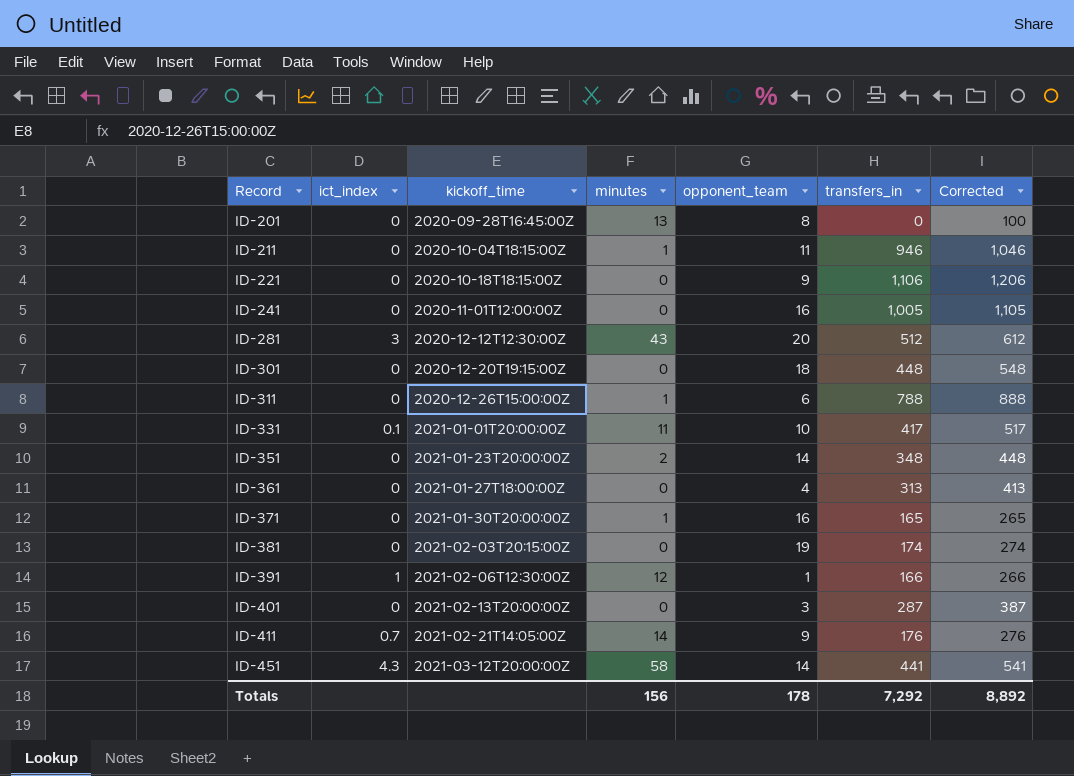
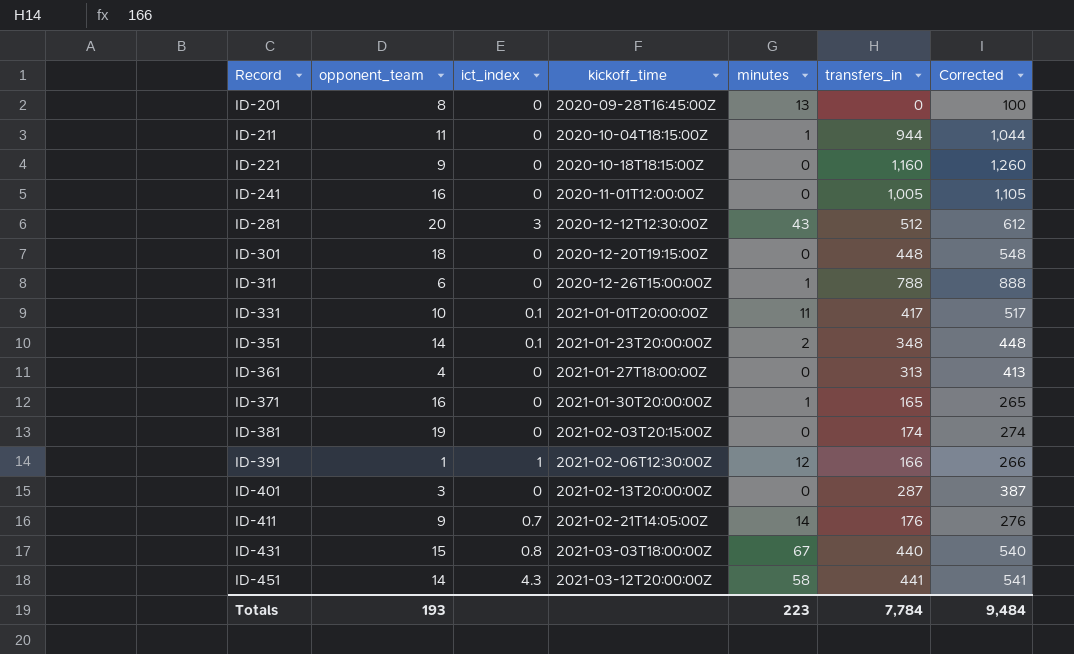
column opponent_team | position: 5 -> 2
ID-211 | transfers_in: 946 -> 944
ID-211 | Corrected: 1,046 -> 1,044
ID-221 | transfers_in: 1,106 -> 1,160
ID-221 | Corrected: 1,206 -> 1,260
ID-351 | ict_index: 0 -> 0.1
row ID-431: none -> 15 | 0.8 | 2021-03-03T18:00:00Z | 67 | 440 | 540
Totals | opponent_team: 178 -> 193
Totals | minutes: 156 -> 223
Totals | transfers_in: 7,292 -> 7,784
Totals | Corrected: 8,892 -> 9,484

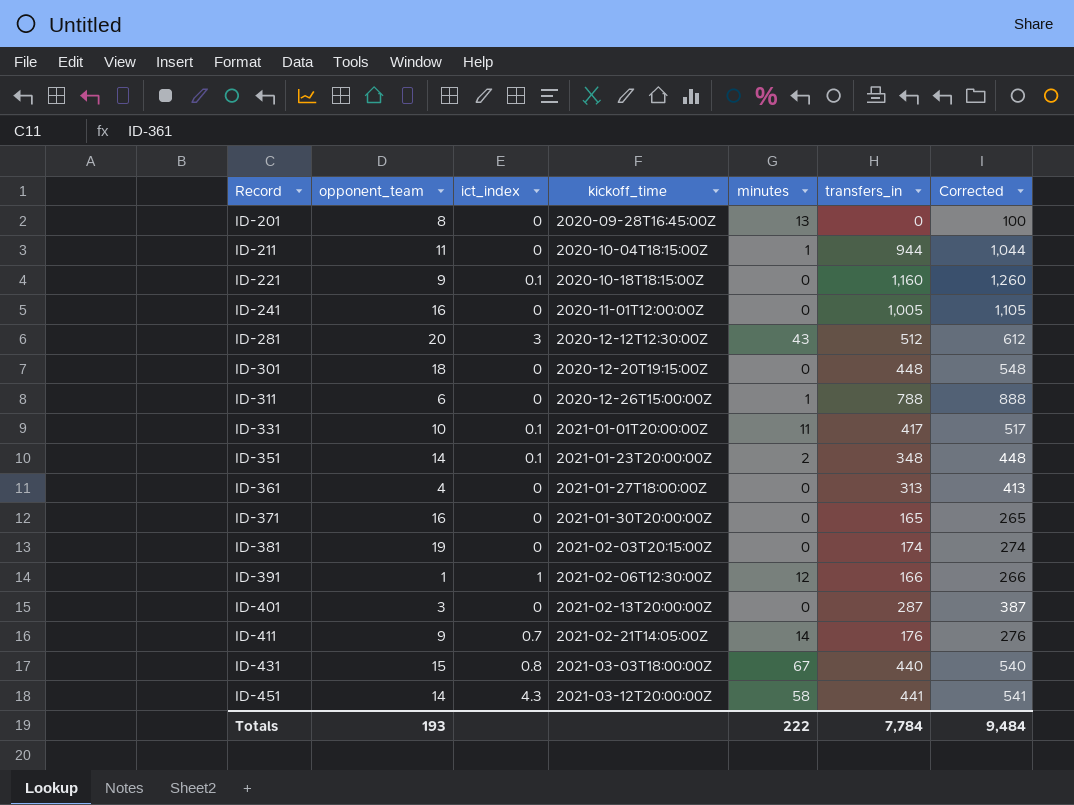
ID-221 | ict_index: 0 -> 0.1
ID-371 | minutes: 1 -> 0
Totals | minutes: 223 -> 222

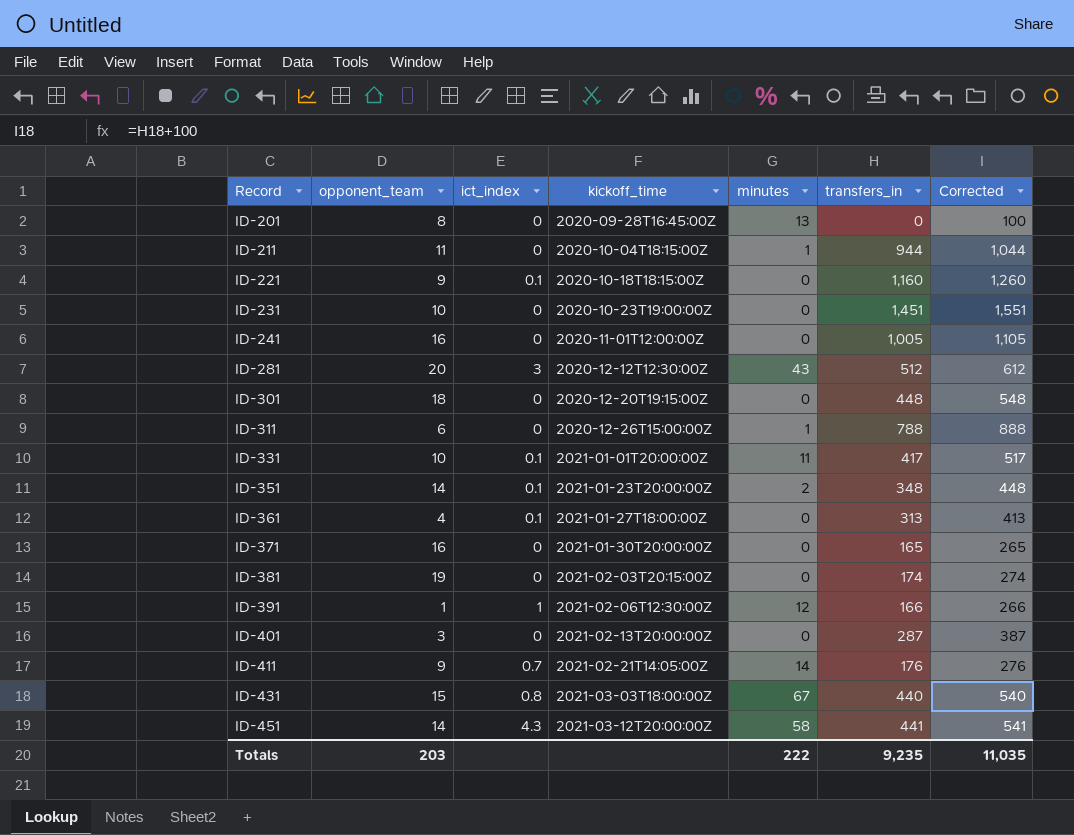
row ID-231: none -> 10 | 0 | 2020-10-23T19:00:00Z | 0 | 1,451 | 1,551
ID-361 | ict_index: 0 -> 0.1
Totals | opponent_team: 193 -> 203
Totals | transfers_in: 7,784 -> 9,235
Totals | Corrected: 9,484 -> 11,035

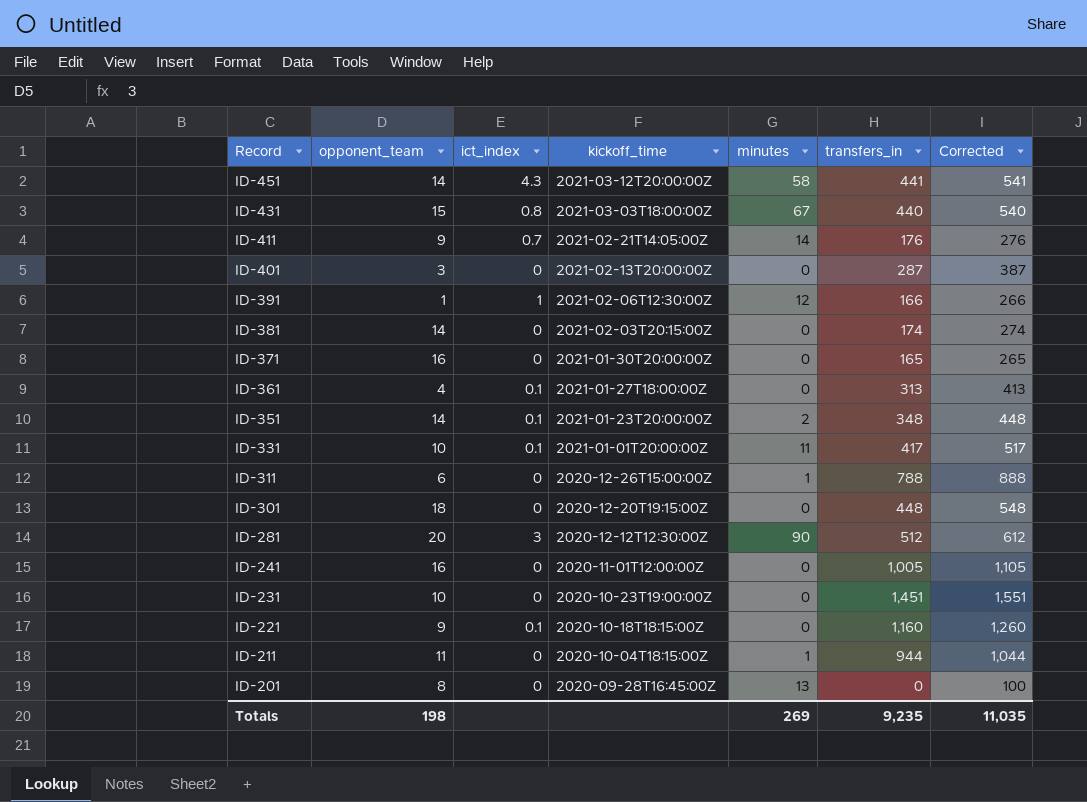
row order: Record ascending -> Record descending
ID-381 | opponent_team: 19 -> 14
ID-281 | minutes: 43 -> 90
Totals | opponent_team: 203 -> 198
Totals | minutes: 222 -> 269

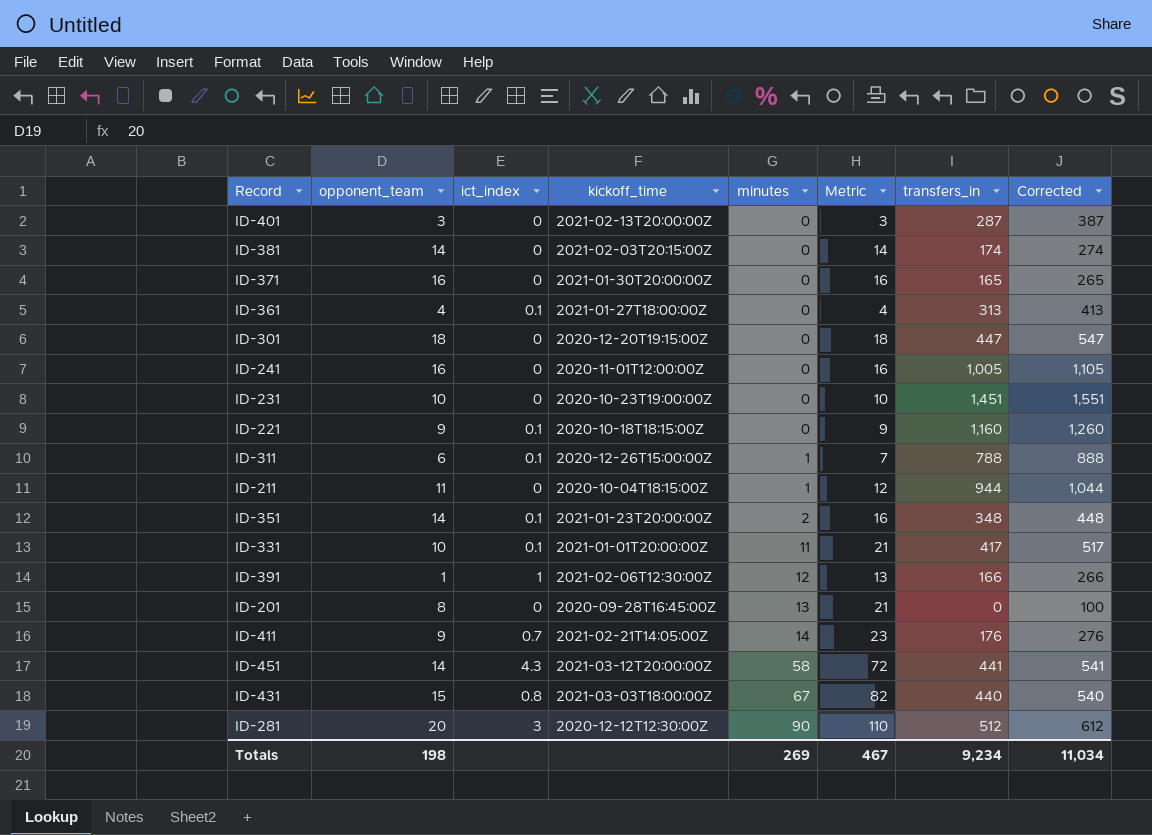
row order: Record descending -> minutes ascending
column Metric | formula: none -> [opponent_team] + [minutes]
ID-301 | transfers_in: 448 -> 447
ID-301 | Corrected: 548 -> 547
ID-311 | ict_index: 0 -> 0.1
Totals | transfers_in: 9,235 -> 9,234
Totals | Corrected: 11,035 -> 11,034

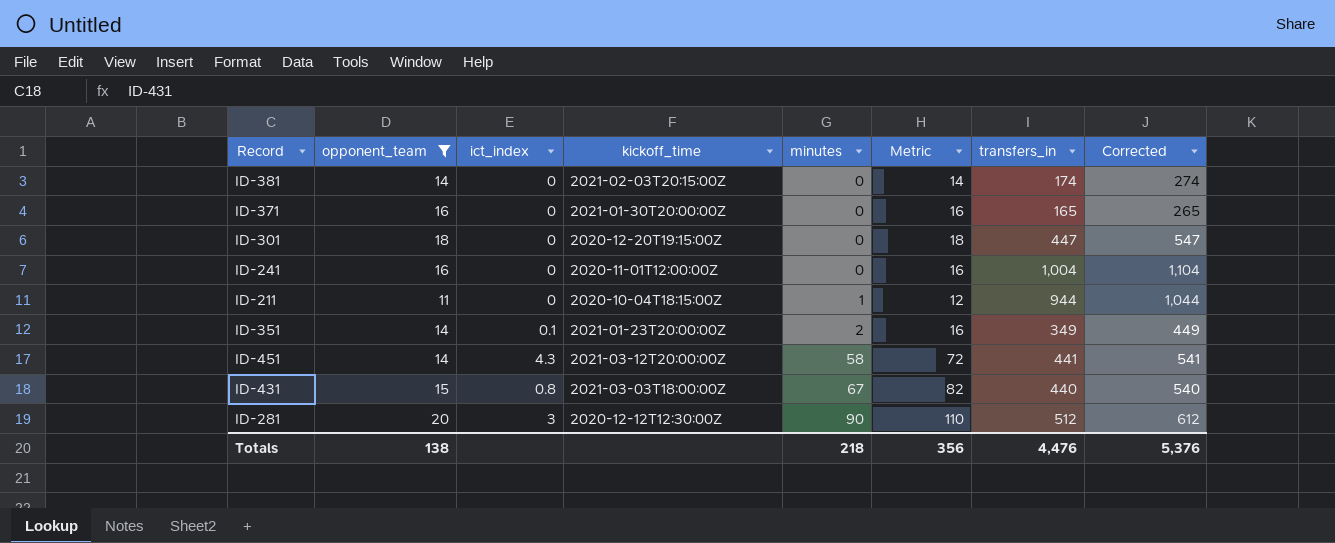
filter: none -> opponent_team >= 11
ID-241 | transfers_in: 1,005 -> 1,004
ID-241 | Corrected: 1,105 -> 1,104
ID-351 | transfers_in: 348 -> 349
ID-351 | Corrected: 448 -> 449
Totals | opponent_team: 198 -> 138
Totals | minutes: 269 -> 218
Totals | Metric: 467 -> 356
Totals | transfers_in: 9,234 -> 4,476
Totals | Corrected: 11,034 -> 5,376

